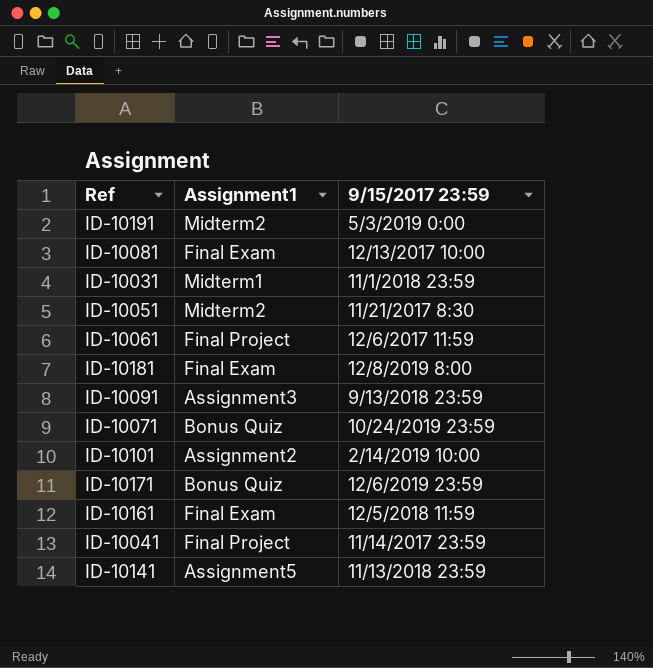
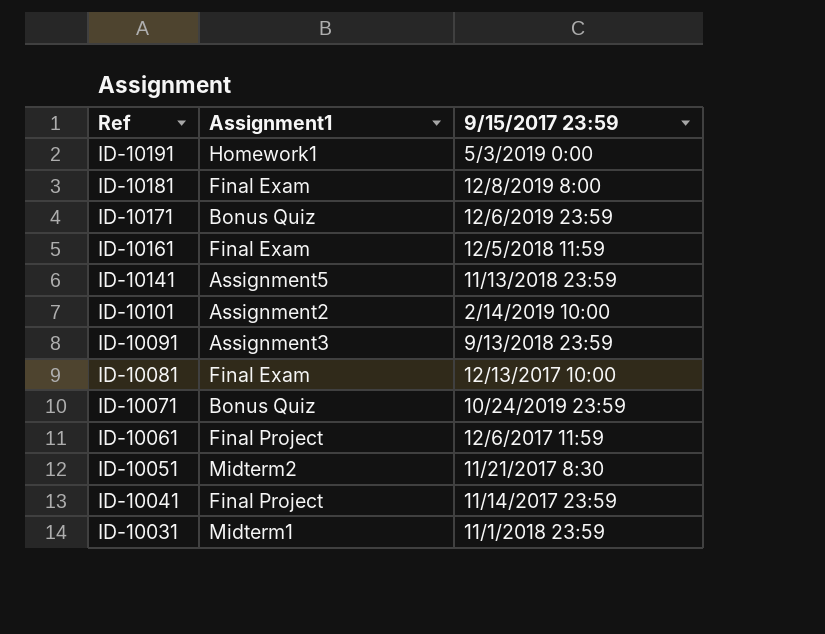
row order: none -> Ref descending
ID-10191 | Assignment1: Midterm2 -> Homework1

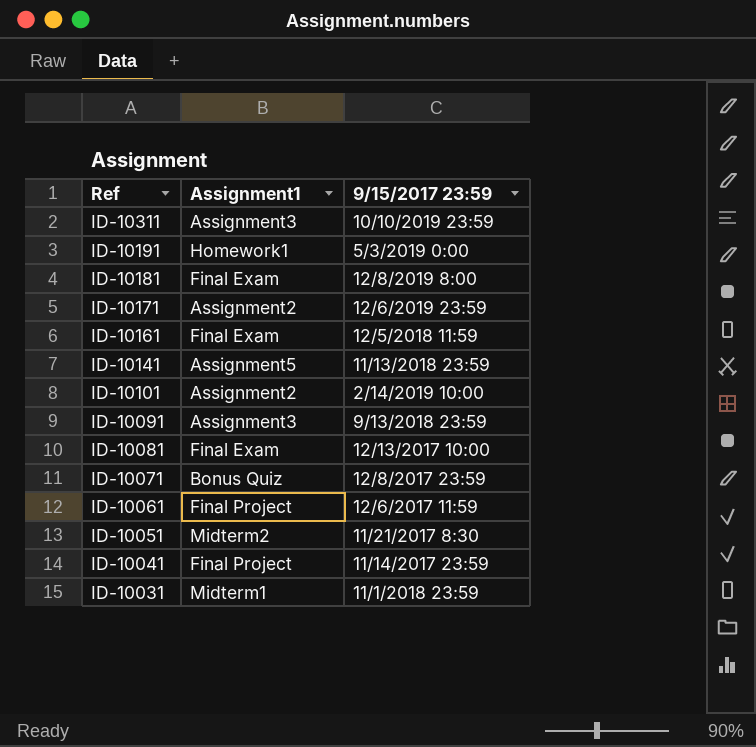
row ID-10311: none -> Assignment3 | 10/10/2019 23:59
ID-10171 | Assignment1: Bonus Quiz -> Assignment2
ID-10071 | 9/15/2017 23:59: 10/24/2019 23:59 -> 12/8/2017 23:59

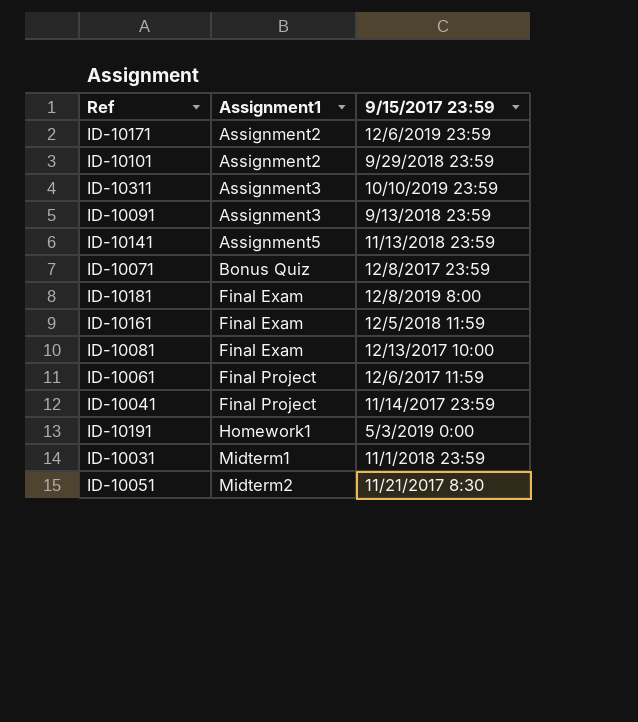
row order: Ref descending -> Assignment1 ascending
ID-10101 | 9/15/2017 23:59: 2/14/2019 10:00 -> 9/29/2018 23:59

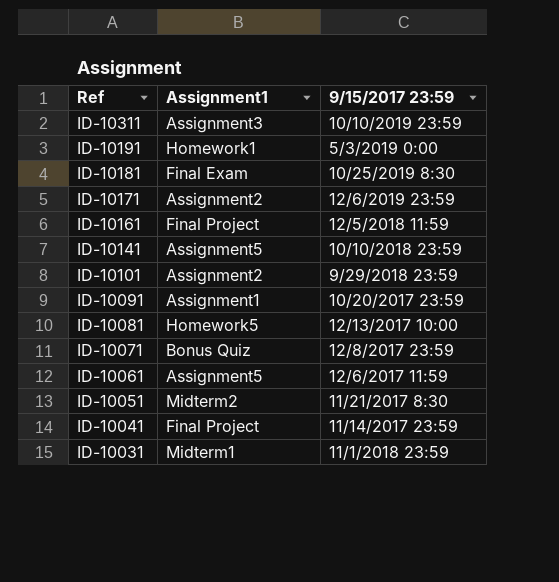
row order: Assignment1 ascending -> Ref descending
ID-10181 | 9/15/2017 23:59: 12/8/2019 8:00 -> 10/25/2019 8:30
ID-10161 | Assignment1: Final Exam -> Final Project
ID-10141 | 9/15/2017 23:59: 11/13/2018 23:59 -> 10/10/2018 23:59
ID-10091 | Assignment1: Assignment3 -> Assignment1
ID-10091 | 9/15/2017 23:59: 9/13/2018 23:59 -> 10/20/2017 23:59
ID-10081 | Assignment1: Final Exam -> Homework5
ID-10061 | Assignment1: Final Project -> Assignment5

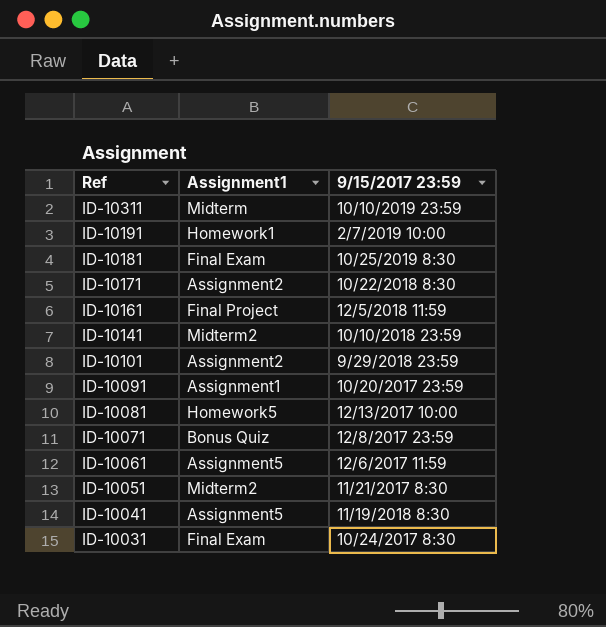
ID-10311 | Assignment1: Assignment3 -> Midterm
ID-10191 | 9/15/2017 23:59: 5/3/2019 0:00 -> 2/7/2019 10:00
ID-10171 | 9/15/2017 23:59: 12/6/2019 23:59 -> 10/22/2018 8:30
ID-10141 | Assignment1: Assignment5 -> Midterm2
ID-10041 | Assignment1: Final Project -> Assignment5
ID-10041 | 9/15/2017 23:59: 11/14/2017 23:59 -> 11/19/2018 8:30
ID-10031 | Assignment1: Midterm1 -> Final Exam
ID-10031 | 9/15/2017 23:59: 11/1/2018 23:59 -> 10/24/2017 8:30

